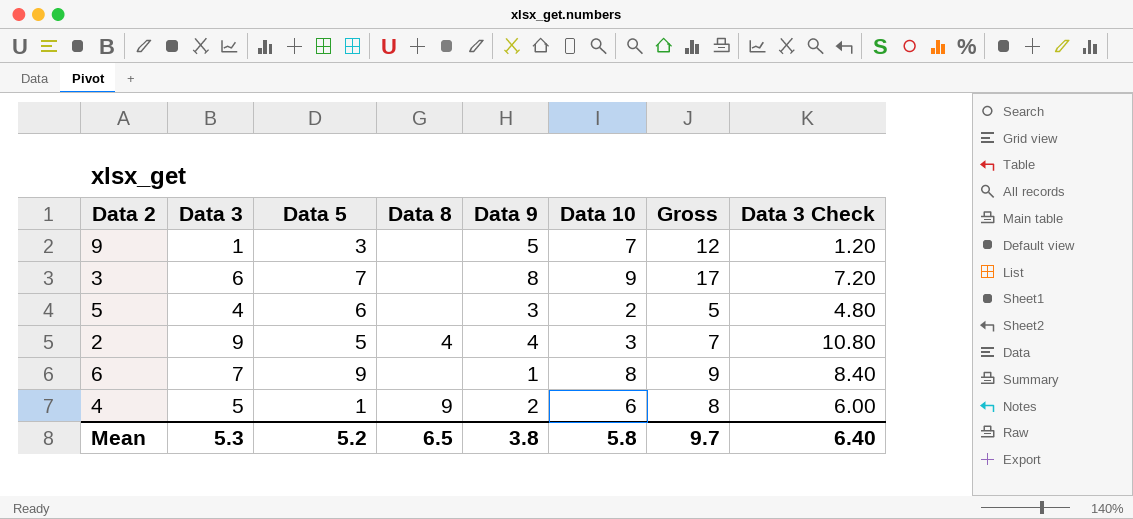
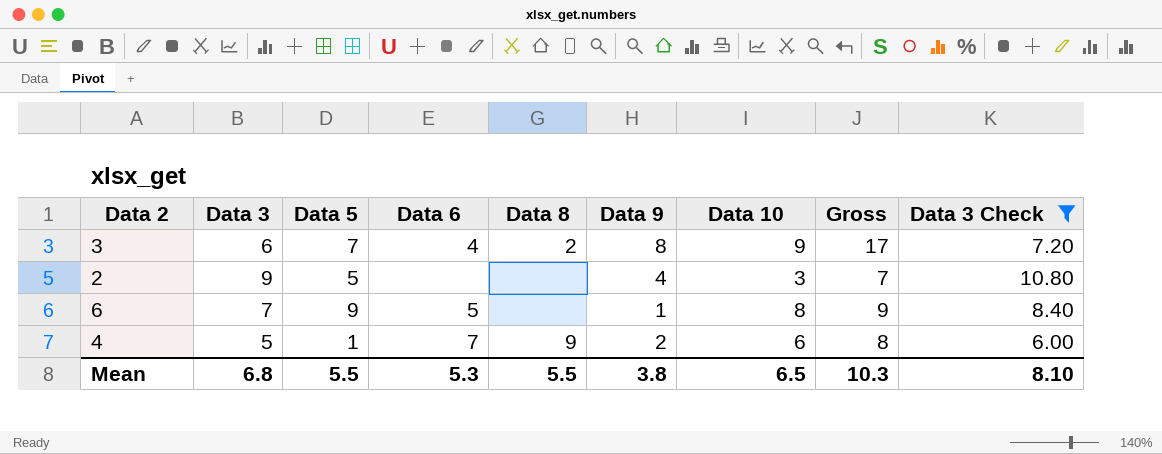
filter: none -> Data 3 Check >= 6.00
column Data 6 | position: none -> 4
3 | Data 8: none -> 2
2 | Data 8: 4 -> none
Mean | Data 3: 5.3 -> 6.8
Mean | Data 5: 5.2 -> 5.5
Mean | Data 8: 6.5 -> 5.5
Mean | Data 10: 5.8 -> 6.5
Mean | Gross: 9.7 -> 10.3
Mean | Data 3 Check: 6.40 -> 8.10

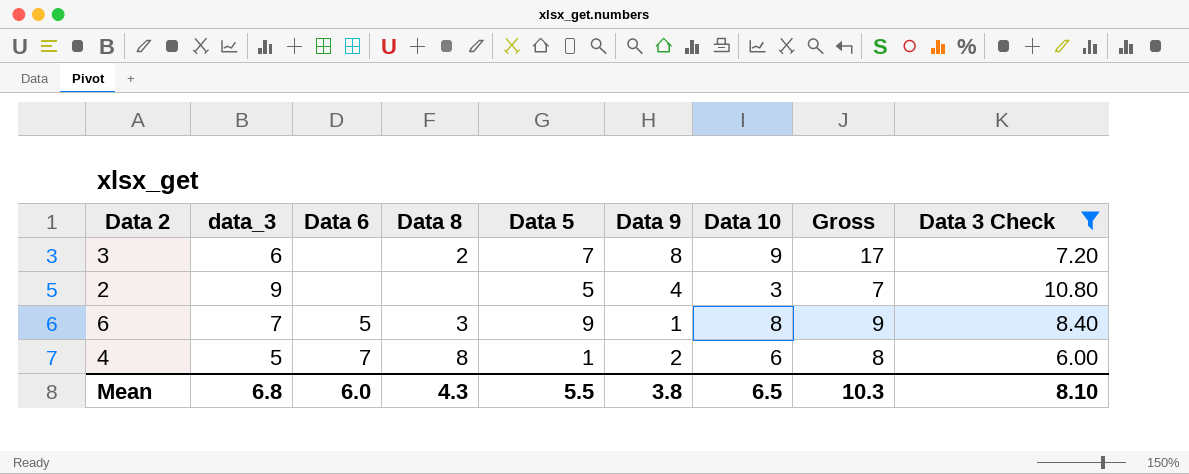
column name: Data 3 -> data_3
column Data 5 | position: 3 -> 5
3 | Data 6: 4 -> none
6 | Data 8: none -> 3
4 | Data 8: 9 -> 8
Mean | Data 6: 5.3 -> 6.0
Mean | Data 8: 5.5 -> 4.3

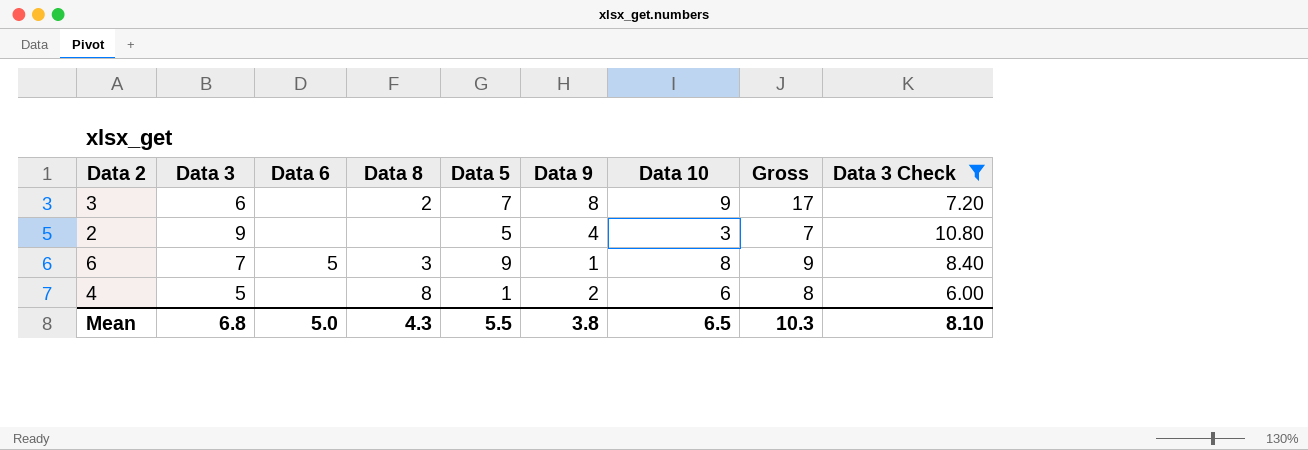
column name: data_3 -> Data 3
4 | Data 6: 7 -> none
Mean | Data 6: 6.0 -> 5.0

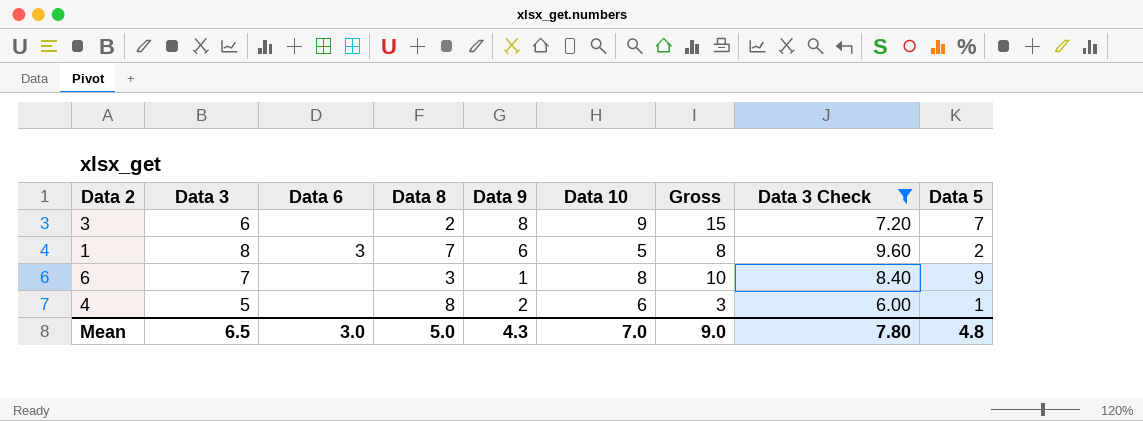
column Gross | formula: [Data 9] + [Data 10] -> [Data 9] + [Data 5]
column Data 5 | position: 5 -> 9
row 2: 9 | none | none | 5 | 4 | 3 | 7 | 10.80 -> none
row 1: none -> 8 | 3 | 7 | 6 | 5 | 8 | 9.60 | 2
6 | Data 6: 5 -> none
Mean | Data 3: 6.8 -> 6.5
Mean | Data 6: 5.0 -> 3.0
Mean | Data 8: 4.3 -> 5.0
Mean | Data 9: 3.8 -> 4.3
Mean | Data 10: 6.5 -> 7.0
Mean | Gross: 10.3 -> 9.0
Mean | Data 3 Check: 8.10 -> 7.80
Mean | Data 5: 5.5 -> 4.8

